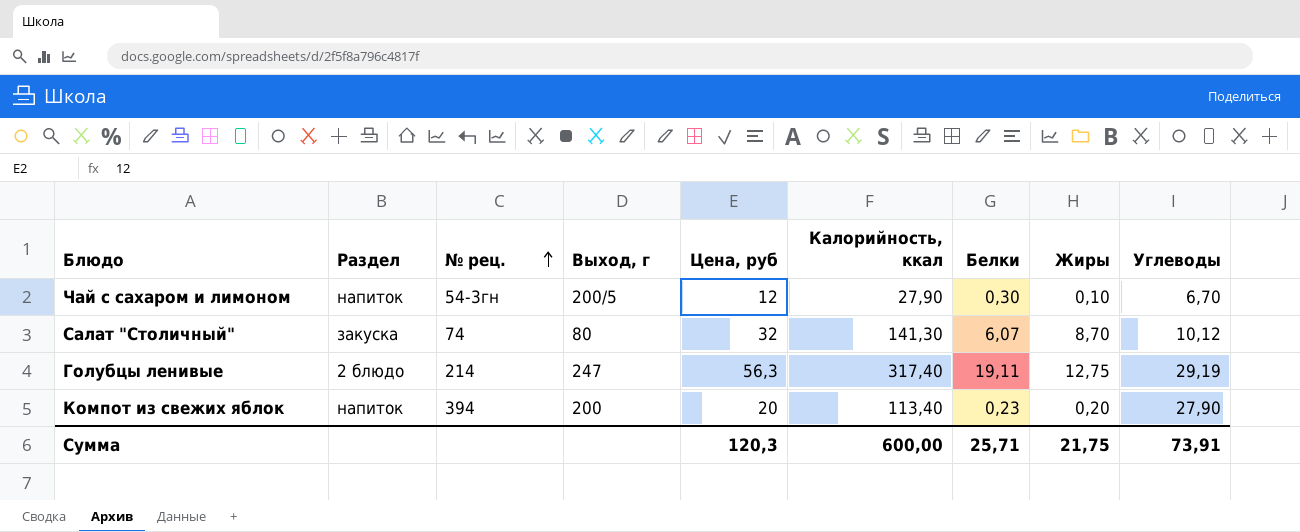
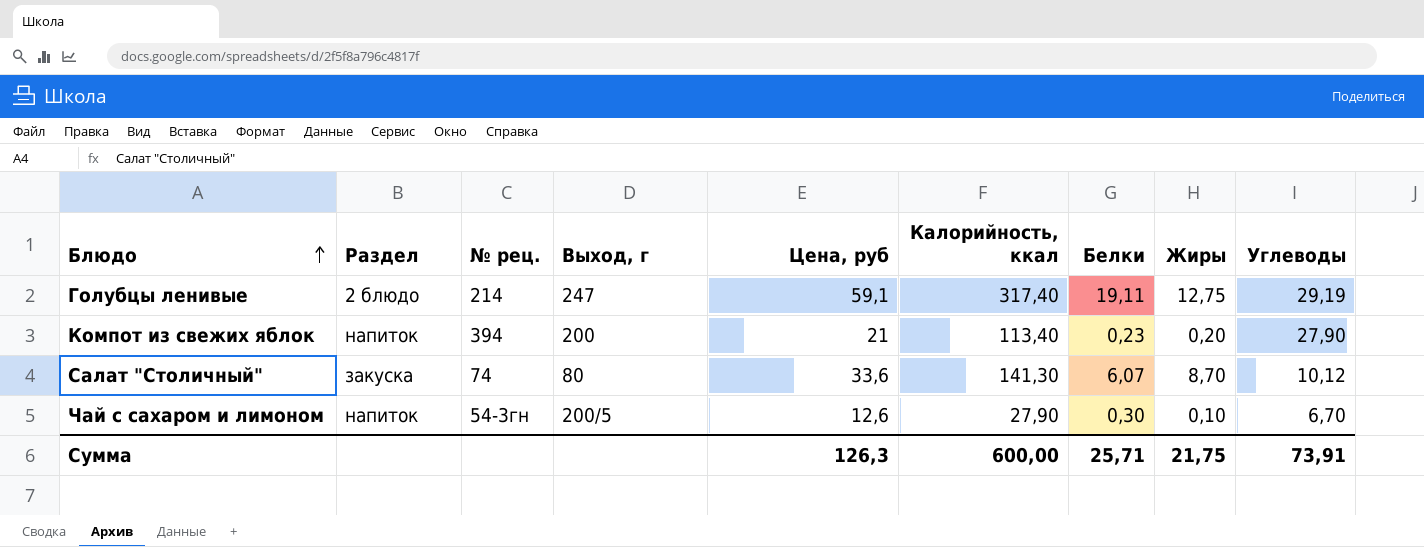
row order: № рец. ascending -> Блюдо ascending
Голубцы ленивые | Цена, руб: 56,3 -> 59,1
Компот из свежих яблок | Цена, руб: 20 -> 21
Салат "Столичный" | Цена, руб: 32 -> 33,6
Чай с сахаром и лимоном | Цена, руб: 12 -> 12,6
Сумма | Цена, руб: 120,3 -> 126,3

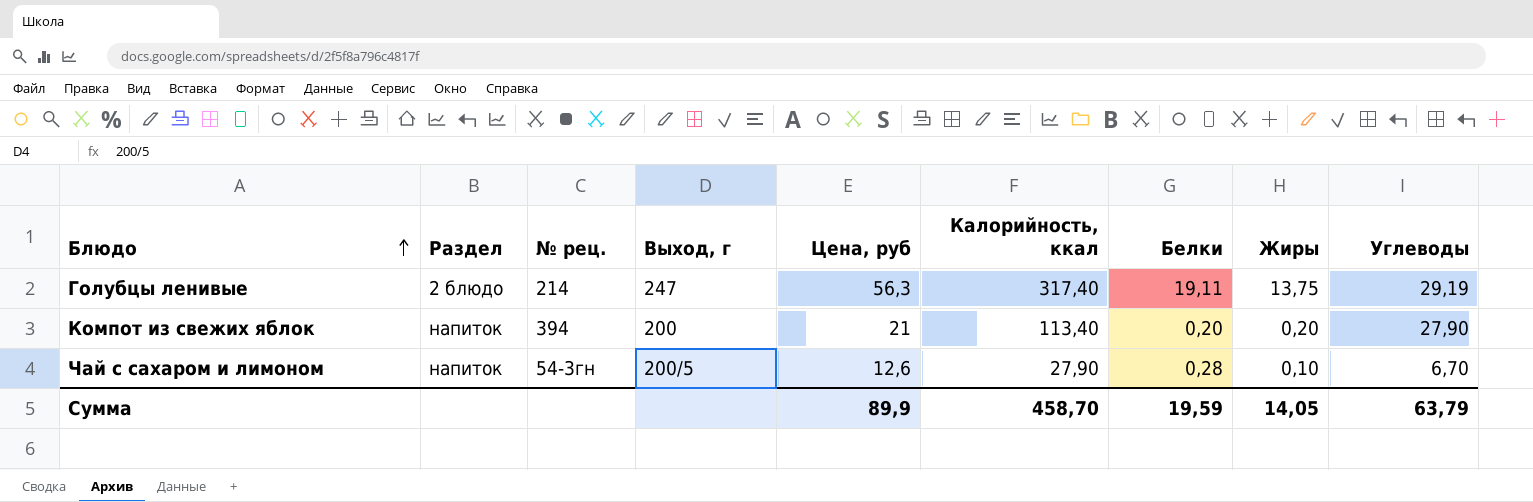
row Салат "Столичный": закуска | 74 | 80 | 33,6 | 141,30 | 6,07 | 8,70 | 10,12 -> none
Голубцы ленивые | Цена, руб: 59,1 -> 56,3
Голубцы ленивые | Жиры: 12,75 -> 13,75
Компот из свежих яблок | Белки: 0,23 -> 0,20
Чай с сахаром и лимоном | Белки: 0,30 -> 0,28
Сумма | Цена, руб: 126,3 -> 89,9
Сумма | Калорийность, ккал: 600,00 -> 458,70
Сумма | Белки: 25,71 -> 19,59
Сумма | Жиры: 21,75 -> 14,05
Сумма | Углеводы: 73,91 -> 63,79

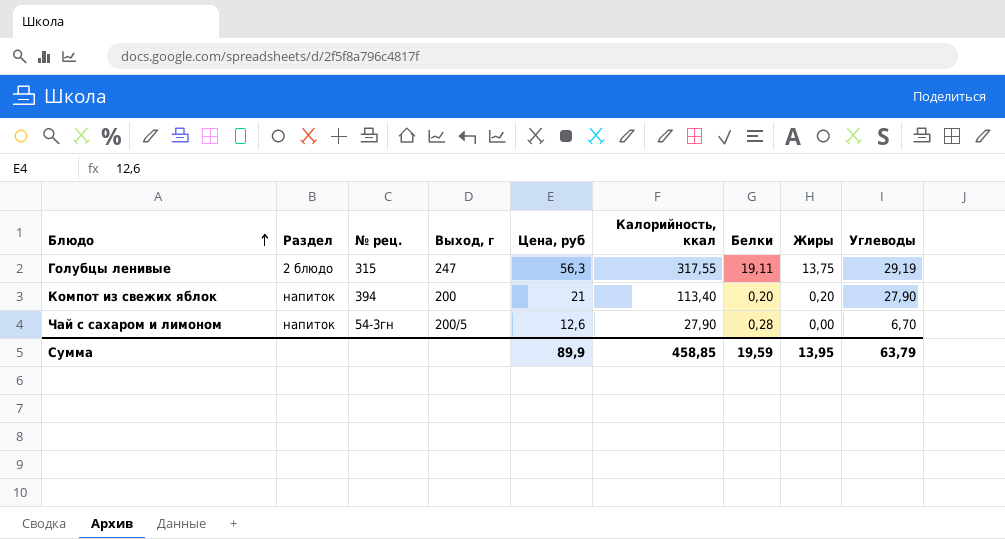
Голубцы ленивые | № рец.: 214 -> 315
Голубцы ленивые | Калорийность, ккал: 317,40 -> 317,55
Чай с сахаром и лимоном | Жиры: 0,10 -> 0,00
Сумма | Калорийность, ккал: 458,70 -> 458,85
Сумма | Жиры: 14,05 -> 13,95

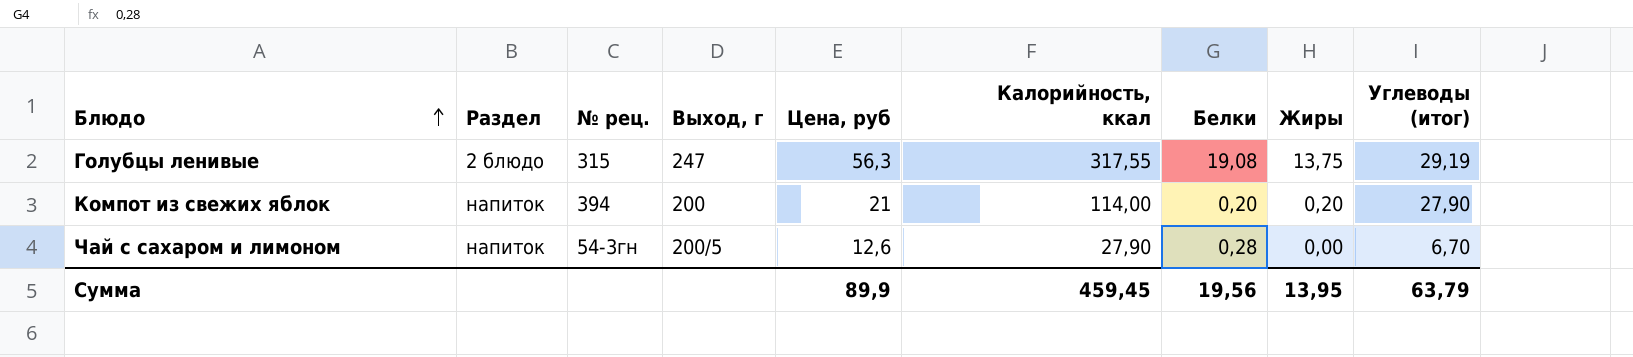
column name: Углеводы -> Углеводы (итог)
Голубцы ленивые | Белки: 19,11 -> 19,08
Компот из свежих яблок | Калорийность, ккал: 113,40 -> 114,00
Сумма | Калорийность, ккал: 458,85 -> 459,45
Сумма | Белки: 19,59 -> 19,56

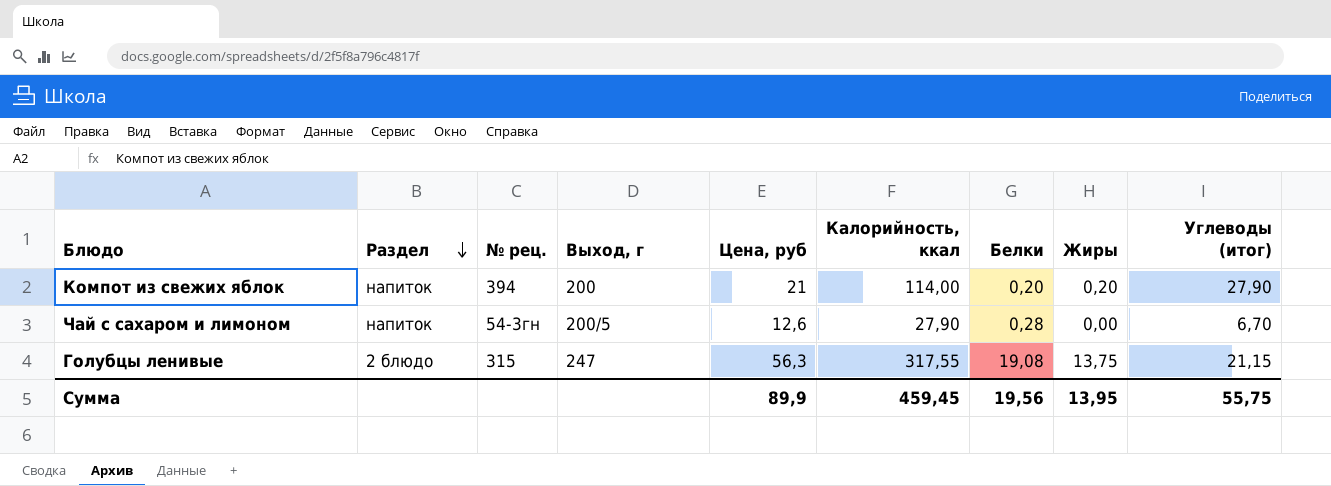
row order: Блюдо ascending -> Раздел descending
Голубцы ленивые | Углеводы (итог): 29,19 -> 21,15
Сумма | Углеводы (итог): 63,79 -> 55,75

